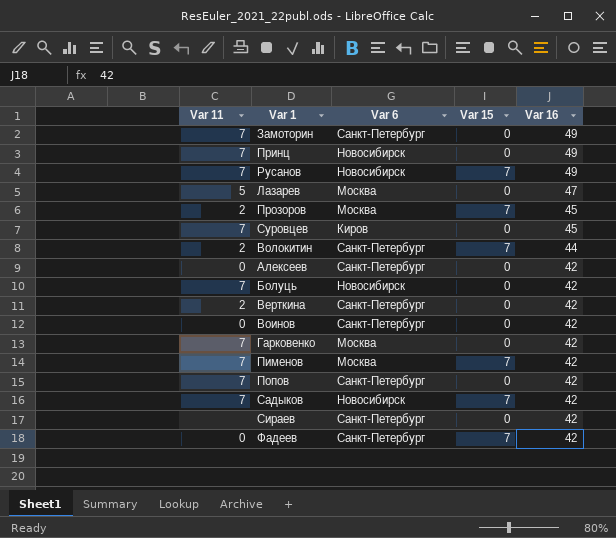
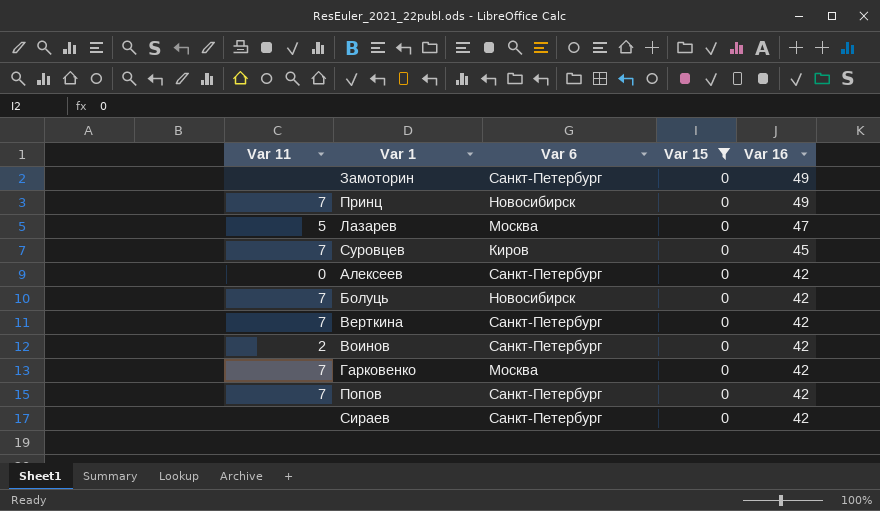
filter: none -> Var 15 = 0
Замоторин | Var 11: 7 -> none
Верткина | Var 11: 2 -> 7
Воинов | Var 11: 0 -> 2

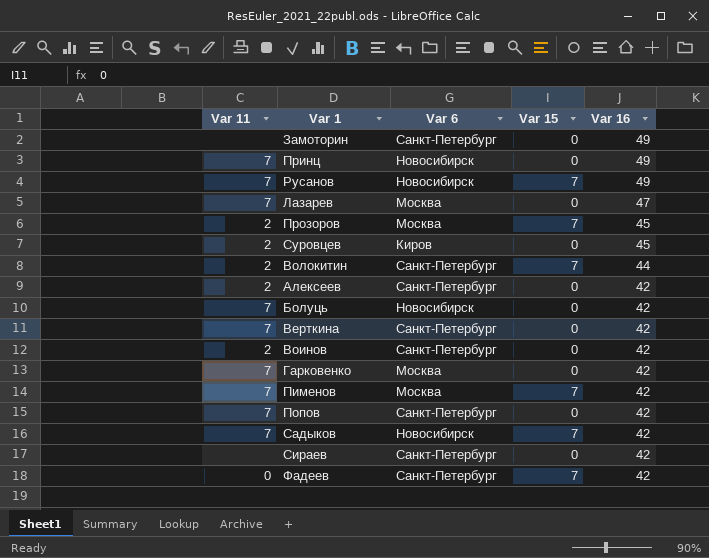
filter: Var 15 = 0 -> none
Лазарев | Var 11: 5 -> 7
Суровцев | Var 11: 7 -> 2
Алексеев | Var 11: 0 -> 2

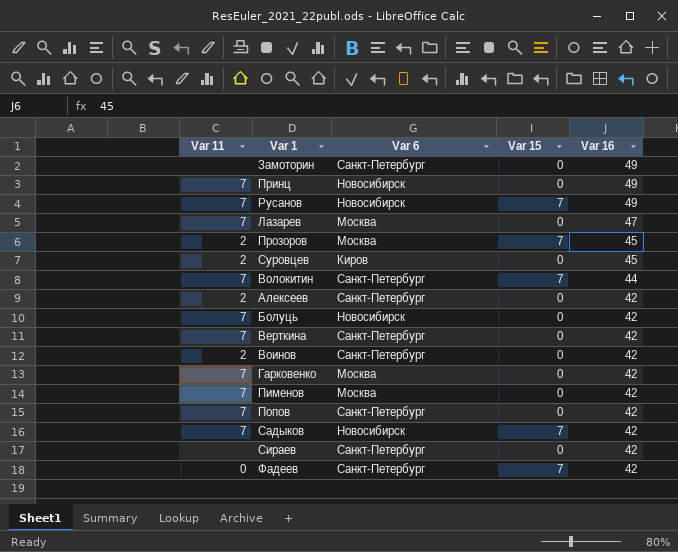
Волокитин | Var 11: 2 -> 7
Пименов | Var 15: 7 -> 0

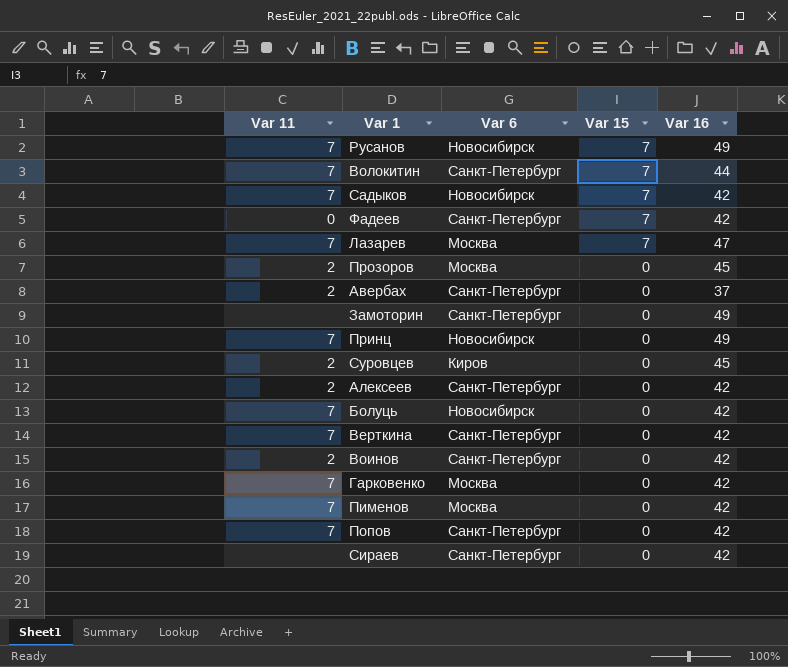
row order: Var 16 descending -> Var 15 descending
Лазарев | Var 15: 0 -> 7
Прозоров | Var 15: 7 -> 0
row Авербах: none -> 2 | Санкт-Петербург | 0 | 37

